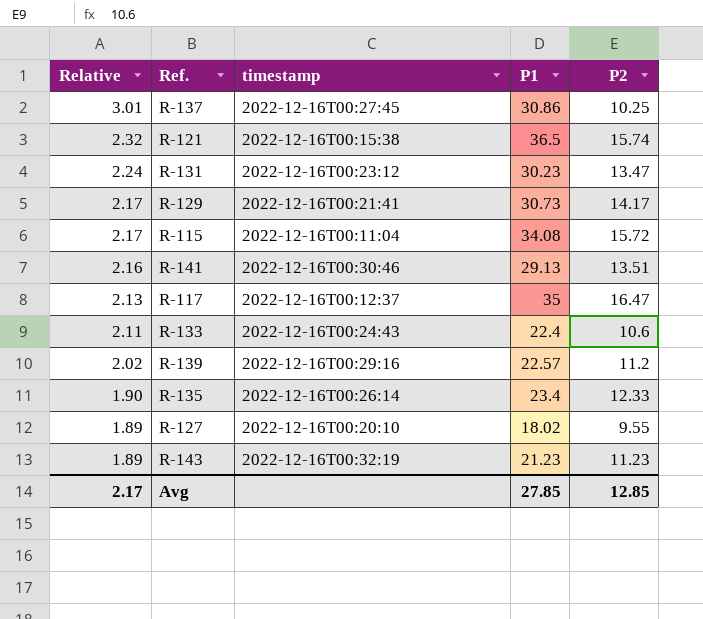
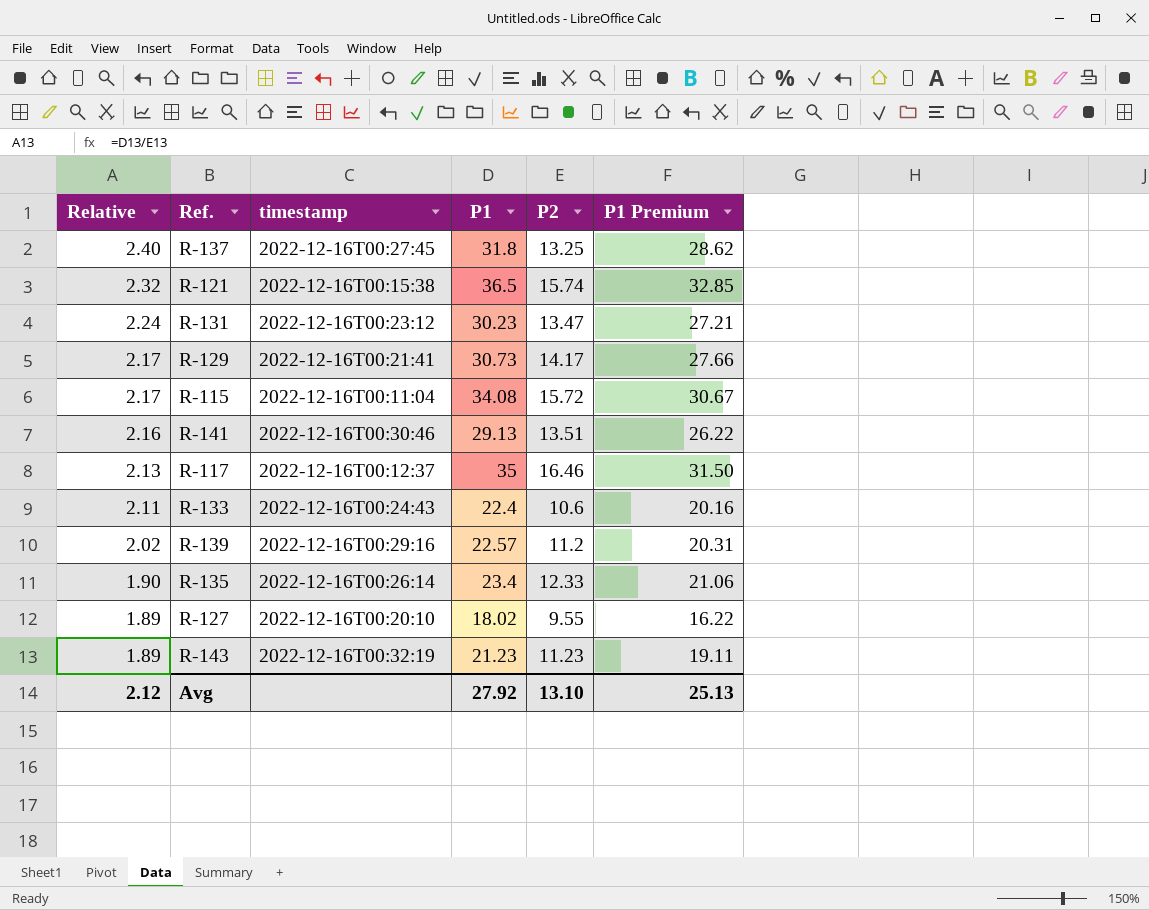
column P1 Premium | formula: none -> [P1] * 0.9
R-137 | Relative: 3.01 -> 2.40
R-137 | P1: 30.86 -> 31.8
R-137 | P2: 10.25 -> 13.25
R-117 | P2: 16.47 -> 16.46
Avg | Relative: 2.17 -> 2.12
Avg | P1: 27.85 -> 27.92
Avg | P2: 12.85 -> 13.10

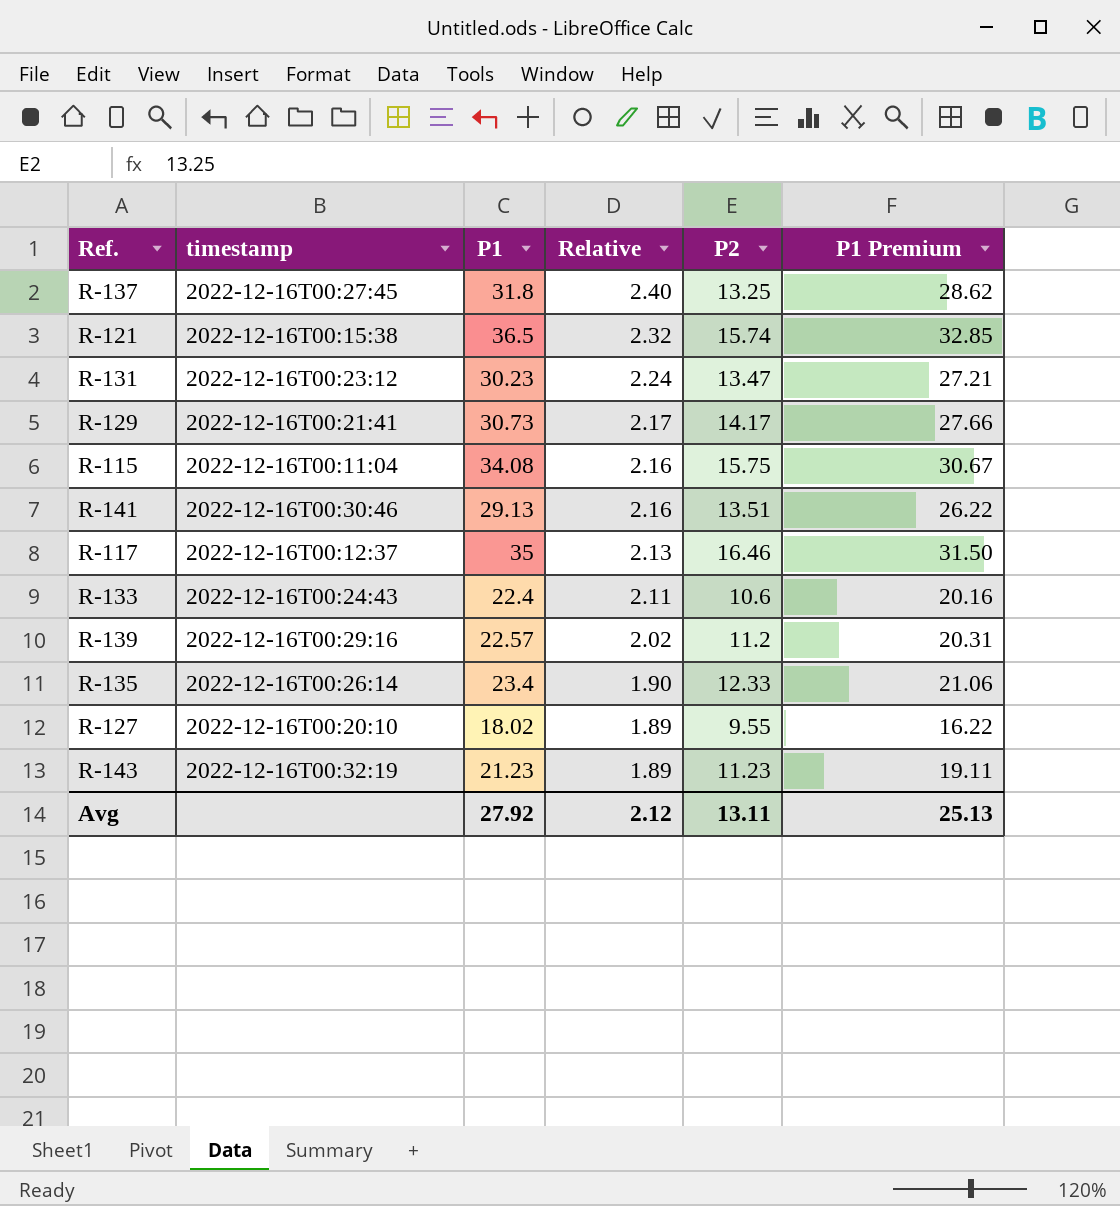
column Relative | position: 1 -> 4
R-115 | Relative: 2.17 -> 2.16
R-115 | P2: 15.72 -> 15.75
Avg | P2: 13.10 -> 13.11

